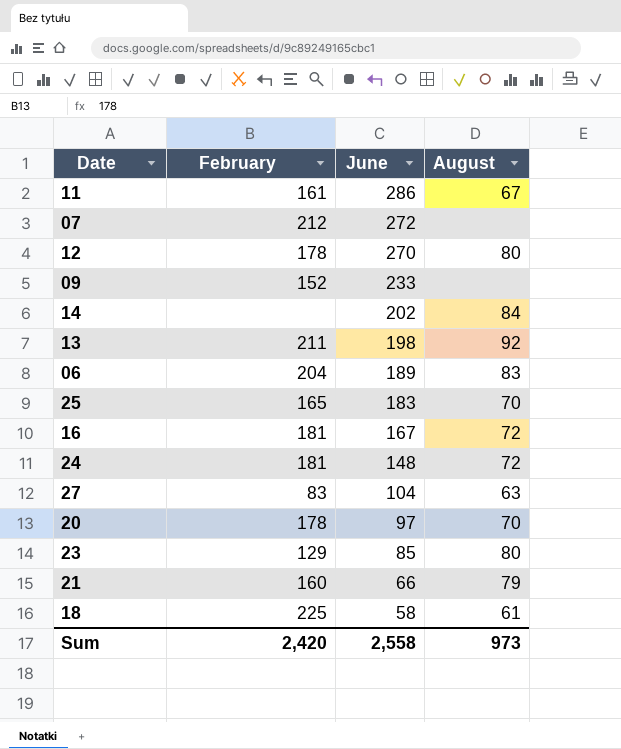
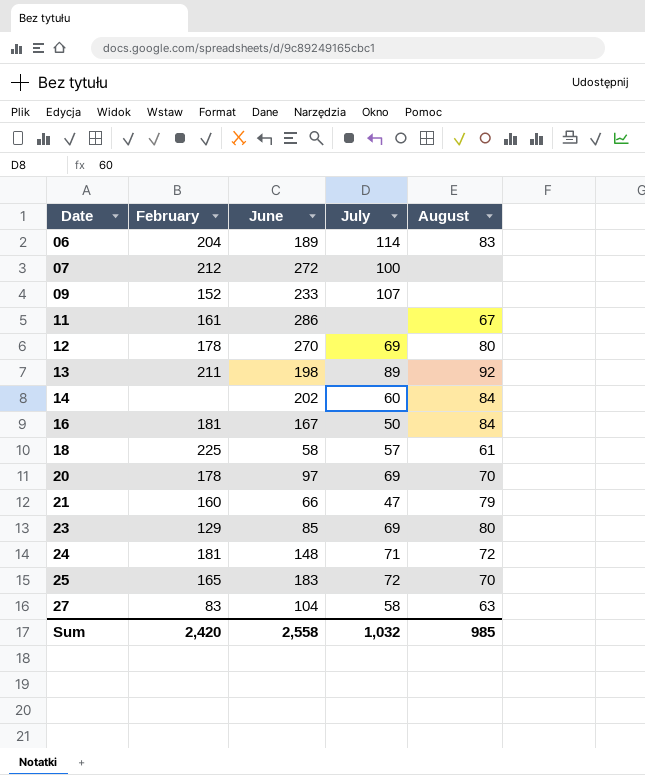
row order: June descending -> Date ascending
column July | position: none -> 4
16 | August: 72 -> 84
Sum | August: 973 -> 985

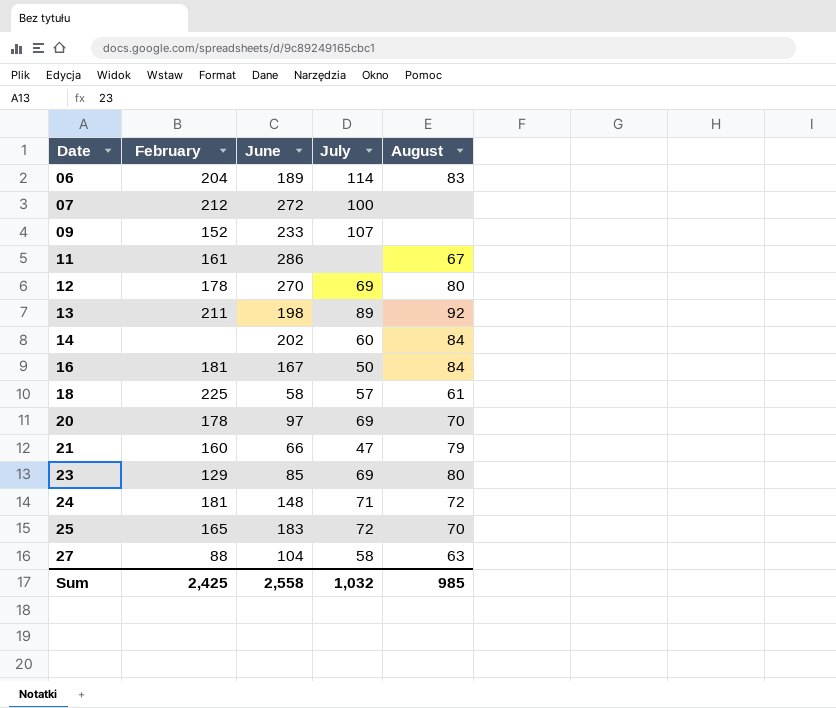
27 | February: 83 -> 88
Sum | February: 2,420 -> 2,425

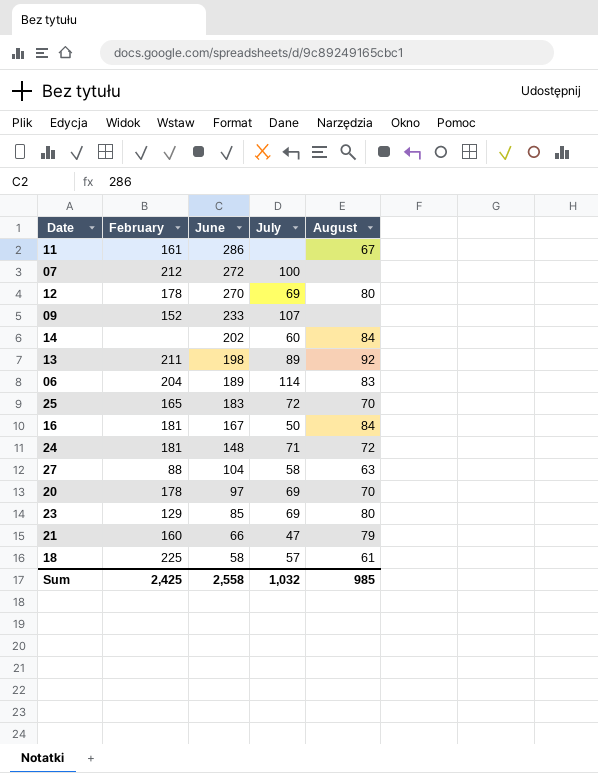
row order: Date ascending -> June descending

